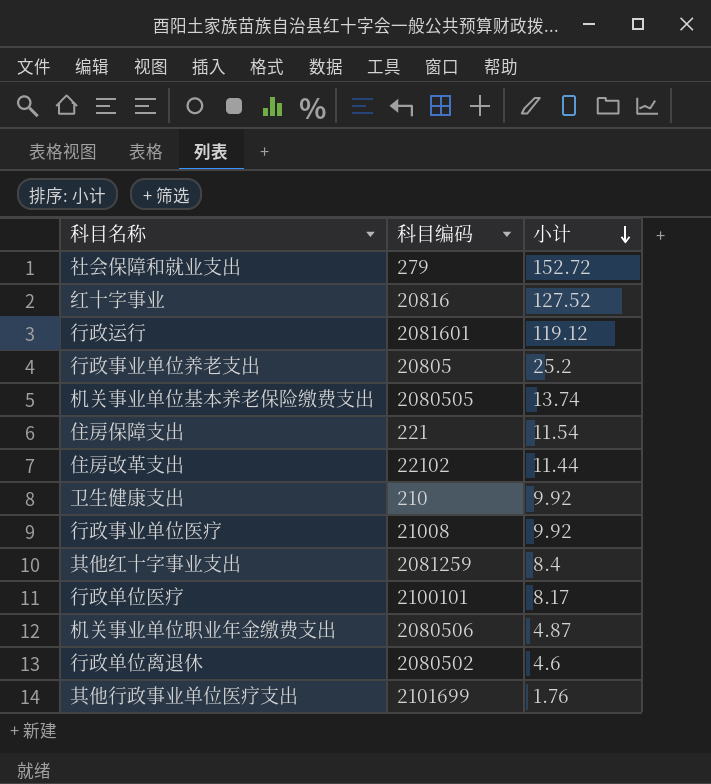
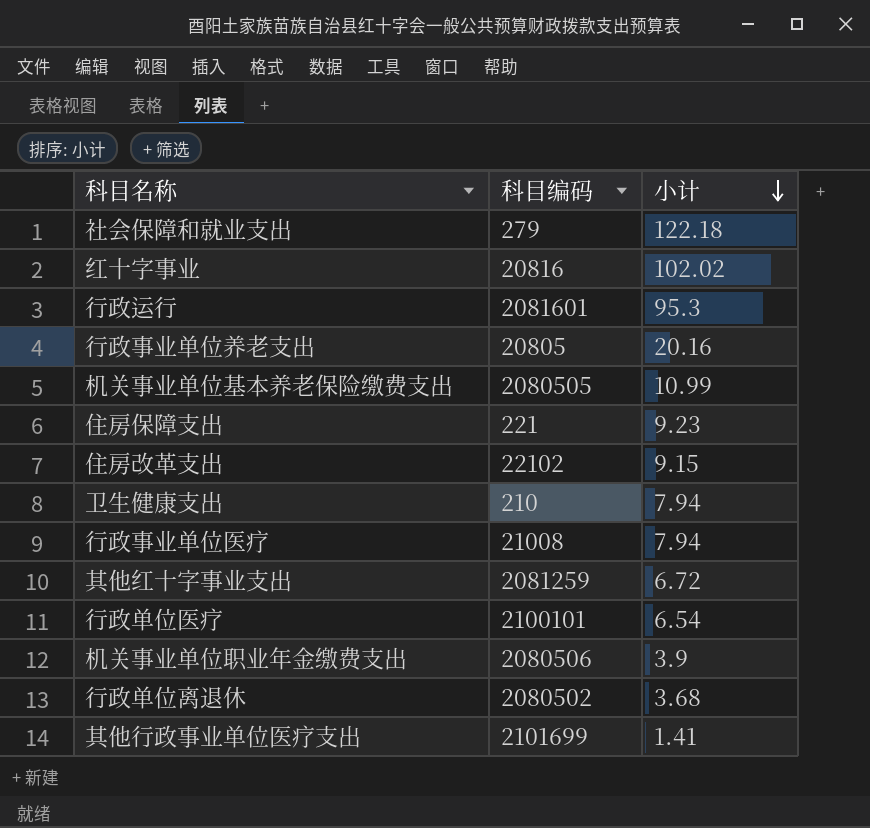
社会保障和就业支出 | 小计: 152.72 -> 122.18
红十字事业 | 小计: 127.52 -> 102.02
行政运行 | 小计: 119.12 -> 95.3
行政事业单位养老支出 | 小计: 25.2 -> 20.16
机关事业单位基本养老保险缴费支出 | 小计: 13.74 -> 10.99
住房保障支出 | 小计: 11.54 -> 9.23
住房改革支出 | 小计: 11.44 -> 9.15
卫生健康支出 | 小计: 9.92 -> 7.94
行政事业单位医疗 | 小计: 9.92 -> 7.94
其他红十字事业支出 | 小计: 8.4 -> 6.72
行政单位医疗 | 小计: 8.17 -> 6.54
机关事业单位职业年金缴费支出 | 小计: 4.87 -> 3.9
行政单位离退休 | 小计: 4.6 -> 3.68
其他行政事业单位医疗支出 | 小计: 1.76 -> 1.41

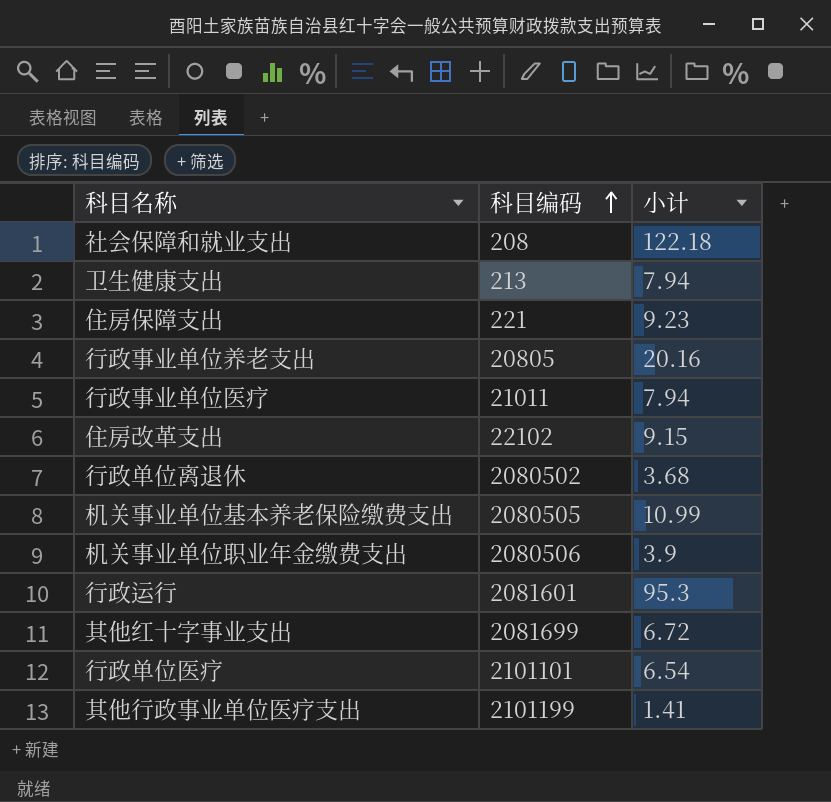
row order: 小计 descending -> 科目编码 ascending
row 红十字事业: 20816 | 102.02 -> none
社会保障和就业支出 | 科目编码: 279 -> 208
卫生健康支出 | 科目编码: 210 -> 213
行政事业单位医疗 | 科目编码: 21008 -> 21011
其他红十字事业支出 | 科目编码: 2081259 -> 2081699
行政单位医疗 | 科目编码: 2100101 -> 2101101
其他行政事业单位医疗支出 | 科目编码: 2101699 -> 2101199

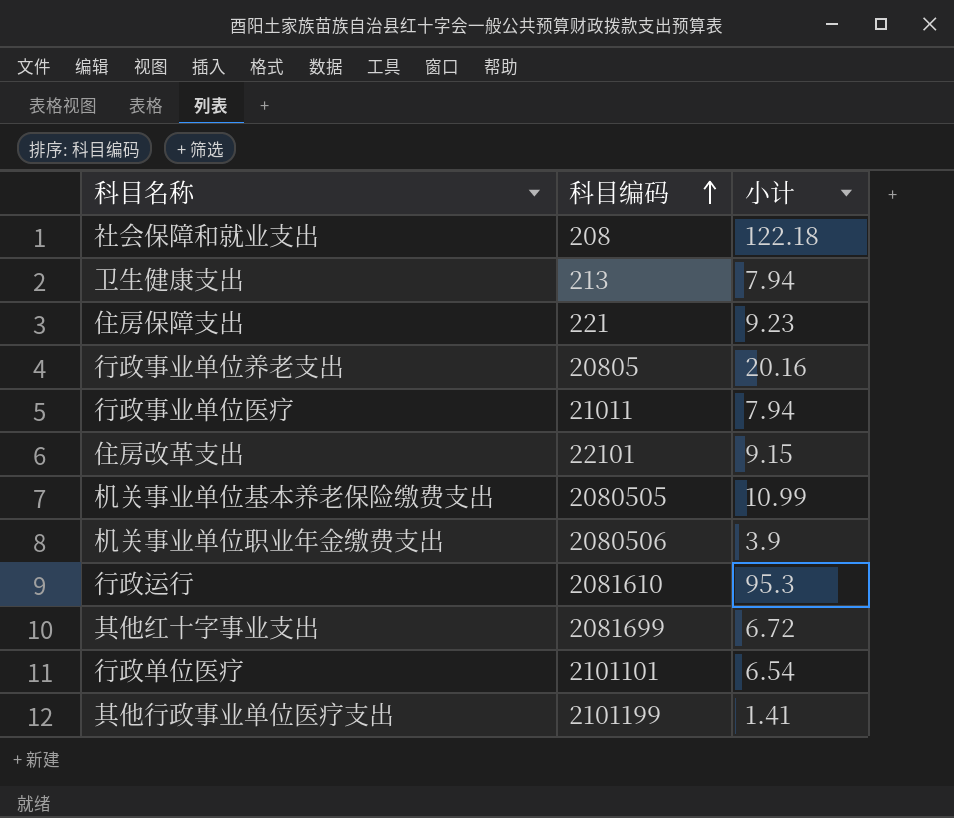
row 行政单位离退休: 2080502 | 3.68 -> none
住房改革支出 | 科目编码: 22102 -> 22101
行政运行 | 科目编码: 2081601 -> 2081610

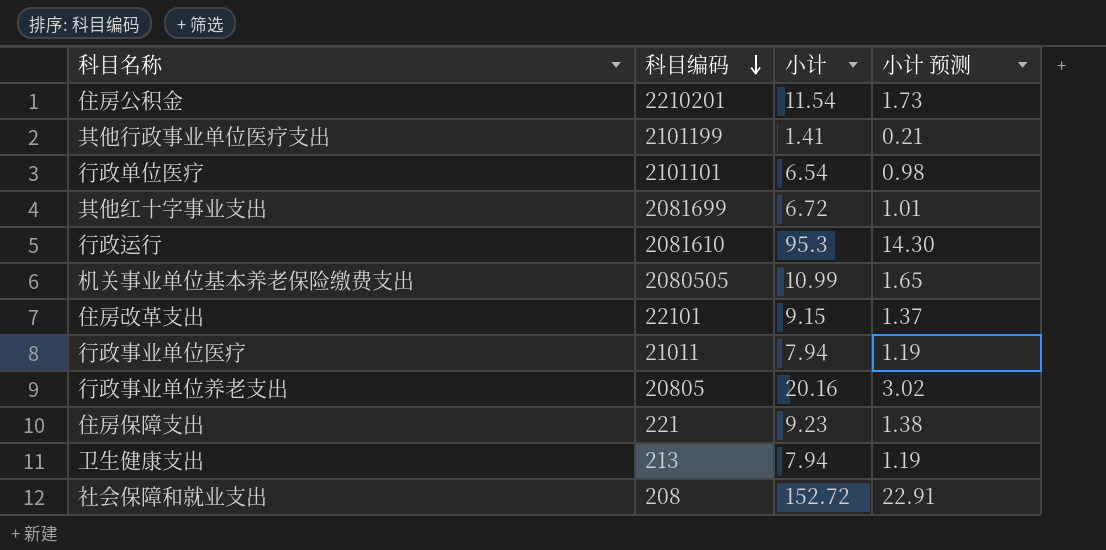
row order: 科目编码 ascending -> 科目编码 descending
column 小计 预测 | formula: none -> [小计] * 0.15
row 机关事业单位职业年金缴费支出: 2080506 | 3.9 -> none
row 住房公积金: none -> 2210201 | 11.54 | 1.73
社会保障和就业支出 | 小计: 122.18 -> 152.72

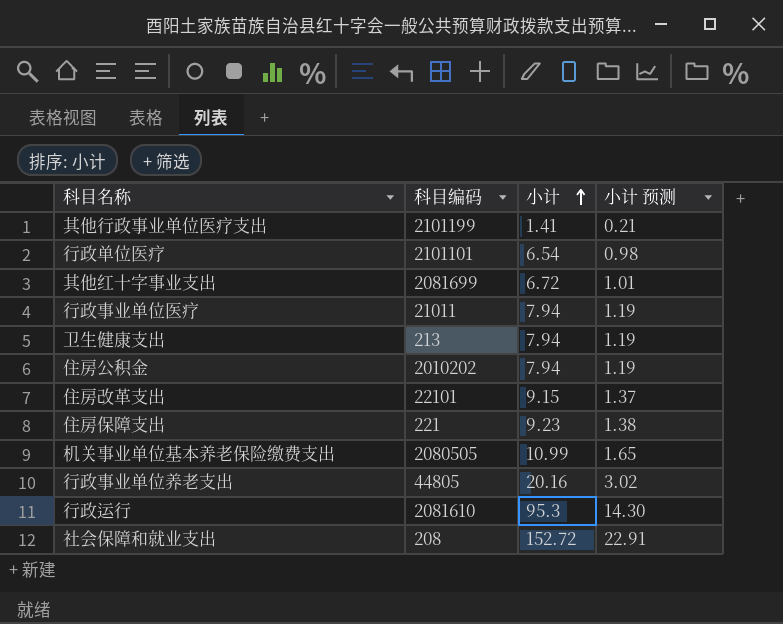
row order: 科目编码 descending -> 小计 ascending
住房公积金 | 科目编码: 2210201 -> 2010202
住房公积金 | 小计: 11.54 -> 7.94
住房公积金 | 小计 预测: 1.73 -> 1.19
行政事业单位养老支出 | 科目编码: 20805 -> 44805

